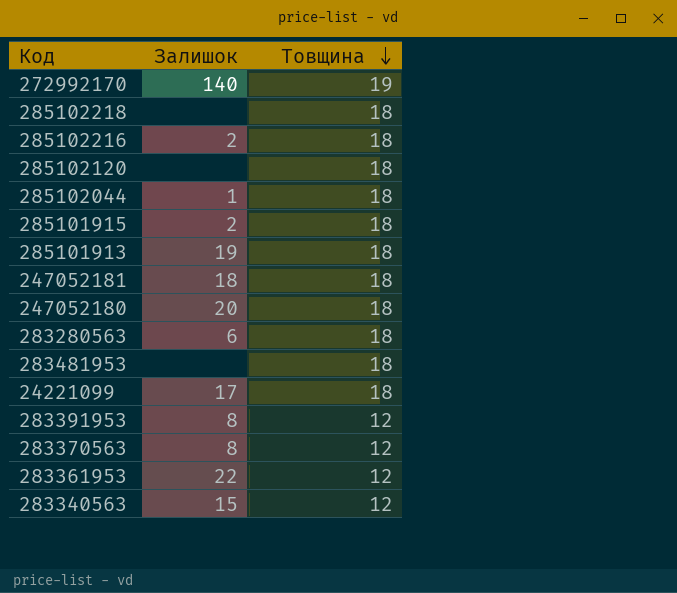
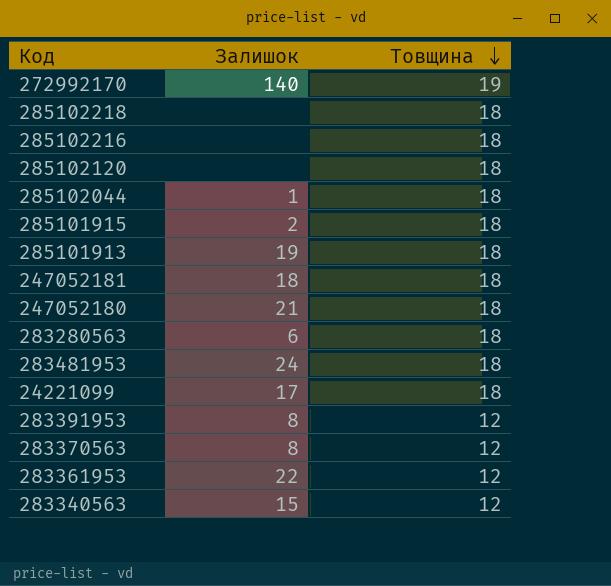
285102216 | Залишок: 2 -> none
247052180 | Залишок: 20 -> 21
283481953 | Залишок: none -> 24

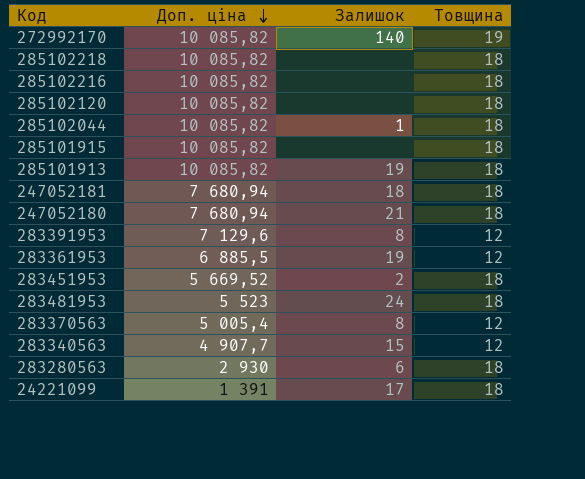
row order: Товщина descending -> Доп. ціна descending
column Доп. ціна | position: none -> 2
285101915 | Залишок: 2 -> none
283361953 | Залишок: 22 -> 19
row 283451953: none -> 5 669,52 | 2 | 18

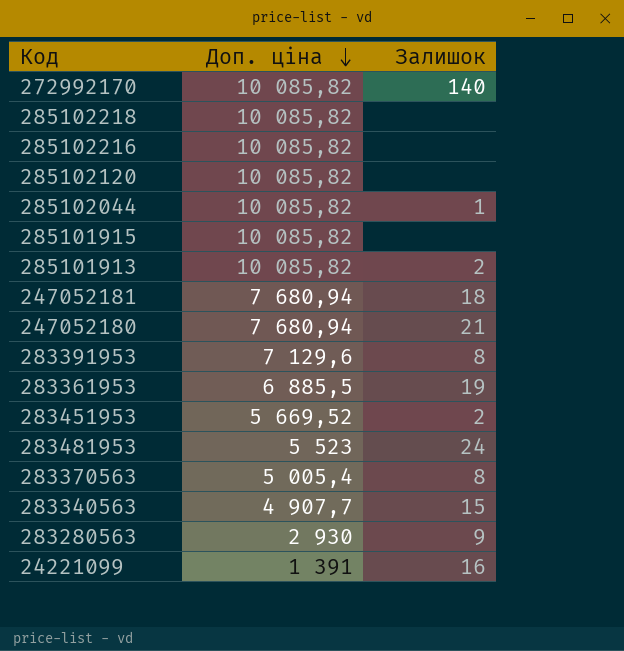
column Товщина | position: 4 -> none
285101913 | Залишок: 19 -> 2
283280563 | Залишок: 6 -> 9
24221099 | Залишок: 17 -> 16

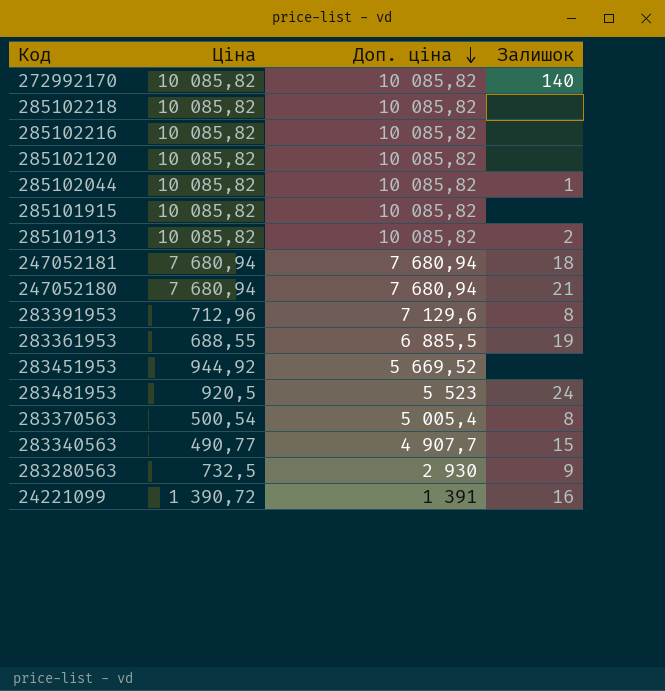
column Ціна | position: none -> 2
283451953 | Залишок: 2 -> none

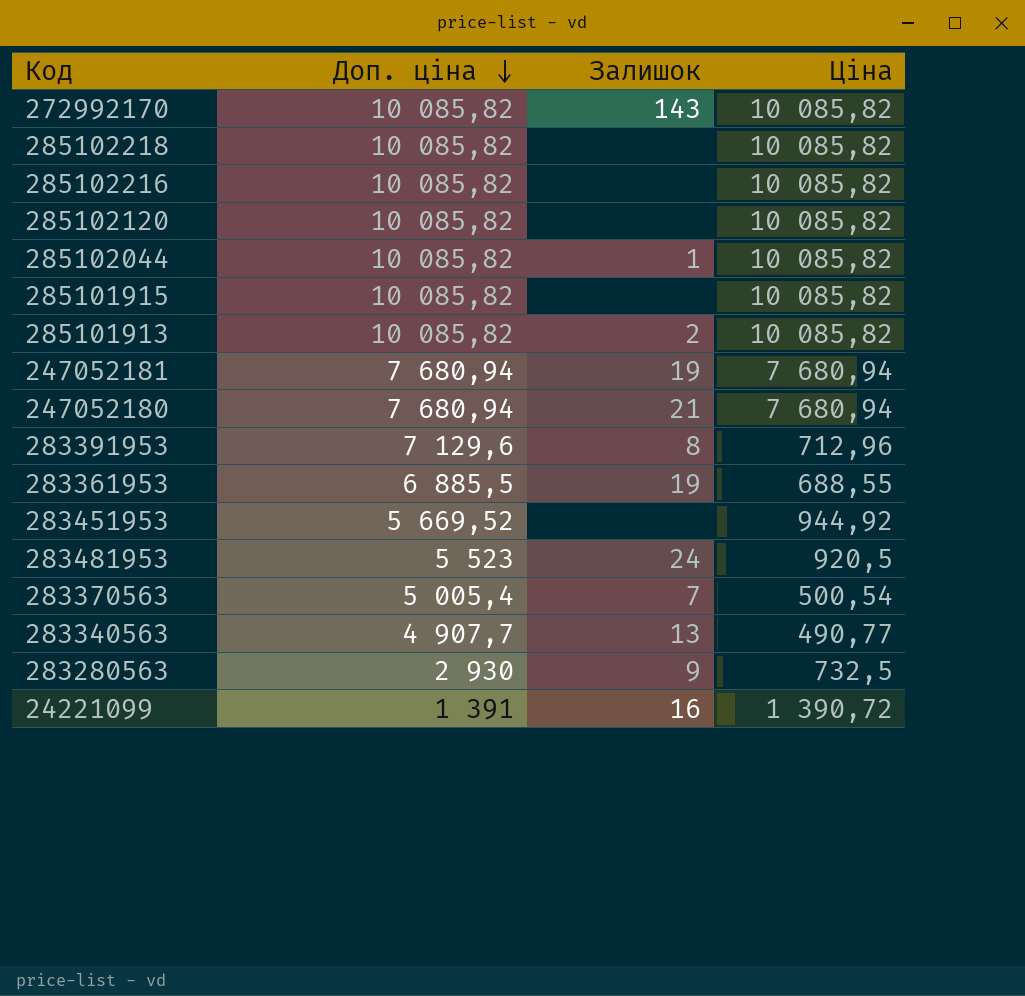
column Ціна | position: 2 -> 4
272992170 | Залишок: 140 -> 143
247052181 | Залишок: 18 -> 19
283370563 | Залишок: 8 -> 7
283340563 | Залишок: 15 -> 13

